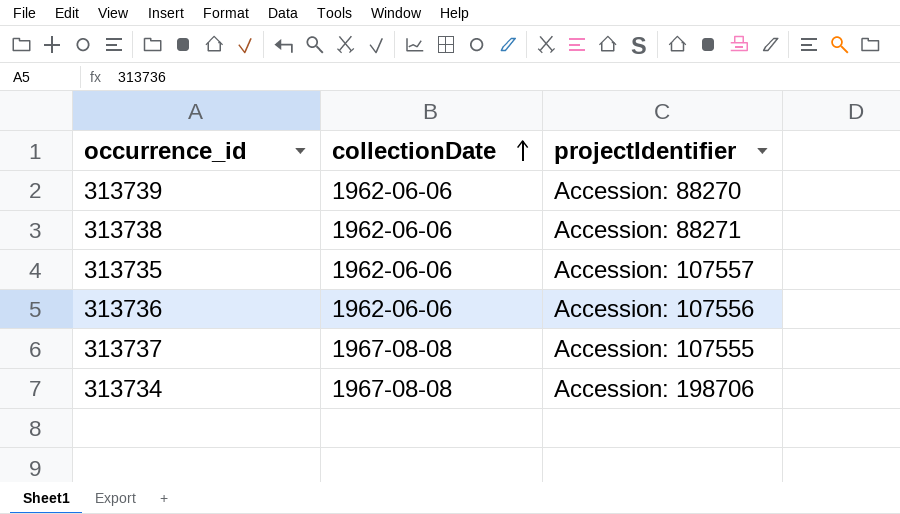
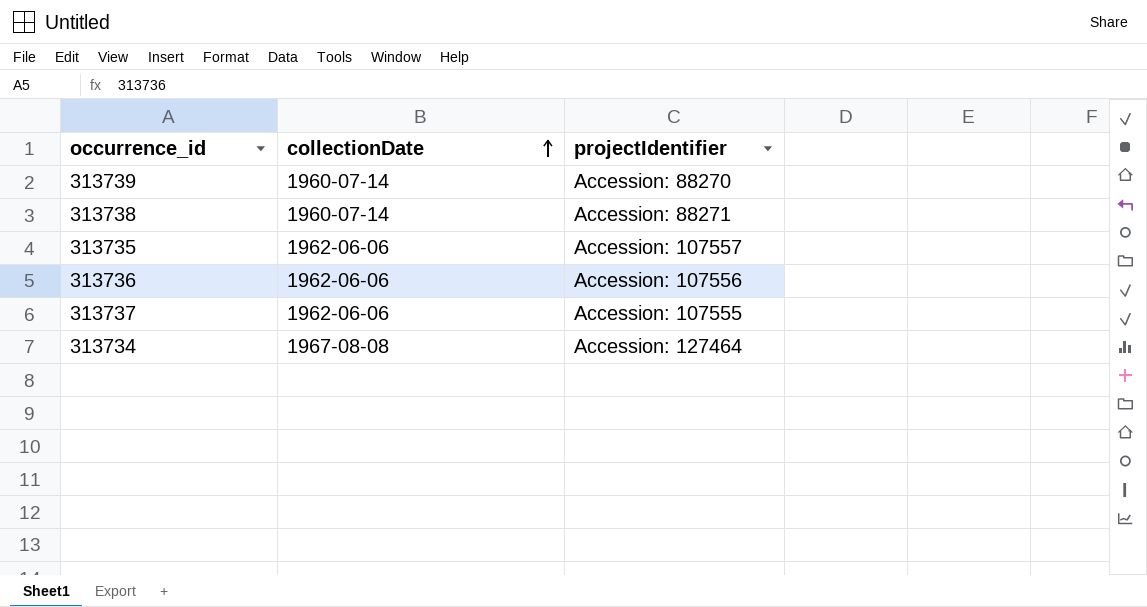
313739 | collectionDate: 1962-06-06 -> 1960-07-14
313738 | collectionDate: 1962-06-06 -> 1960-07-14
313737 | collectionDate: 1967-08-08 -> 1962-06-06
313734 | projectIdentifier: Accession: 198706 -> Accession: 127464

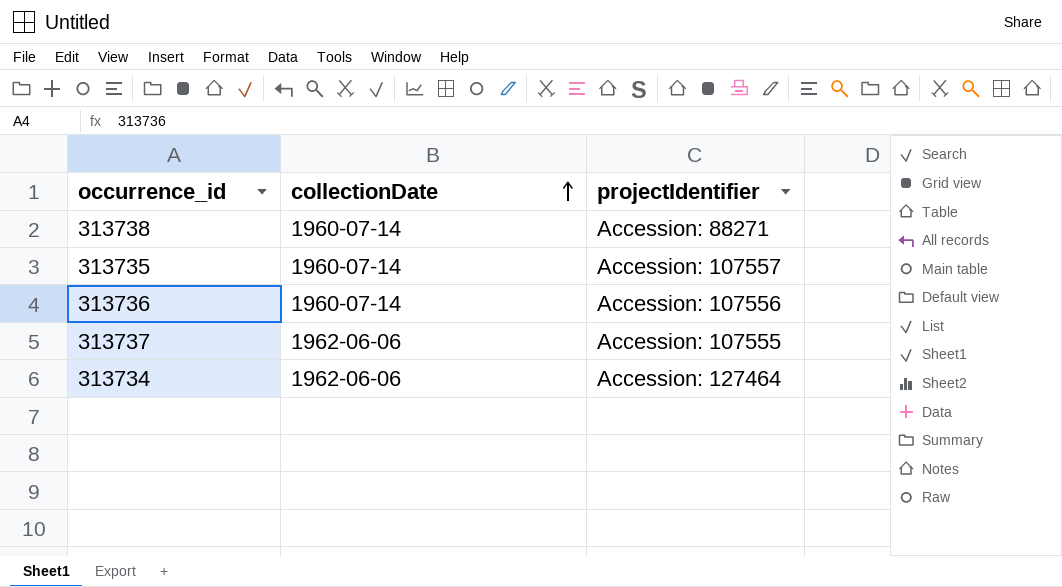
row 313739: 1960-07-14 | Accession: 88270 -> none
313735 | collectionDate: 1962-06-06 -> 1960-07-14
313736 | collectionDate: 1962-06-06 -> 1960-07-14
313734 | collectionDate: 1967-08-08 -> 1962-06-06

